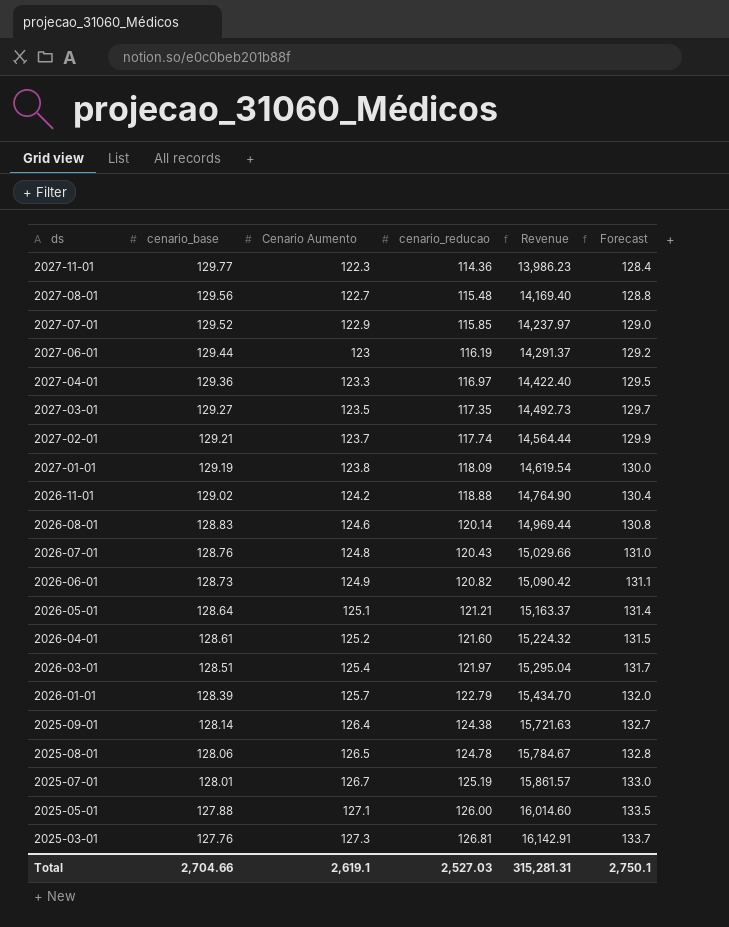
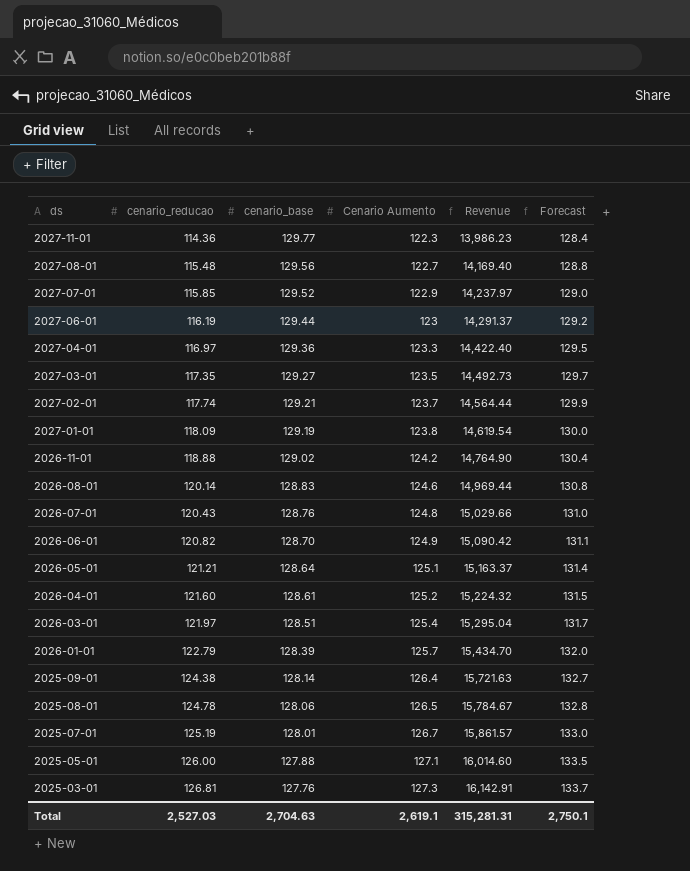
column cenario_reducao | position: 4 -> 2
2026-06-01 | cenario_base: 128.73 -> 128.70
Total | cenario_base: 2,704.66 -> 2,704.63

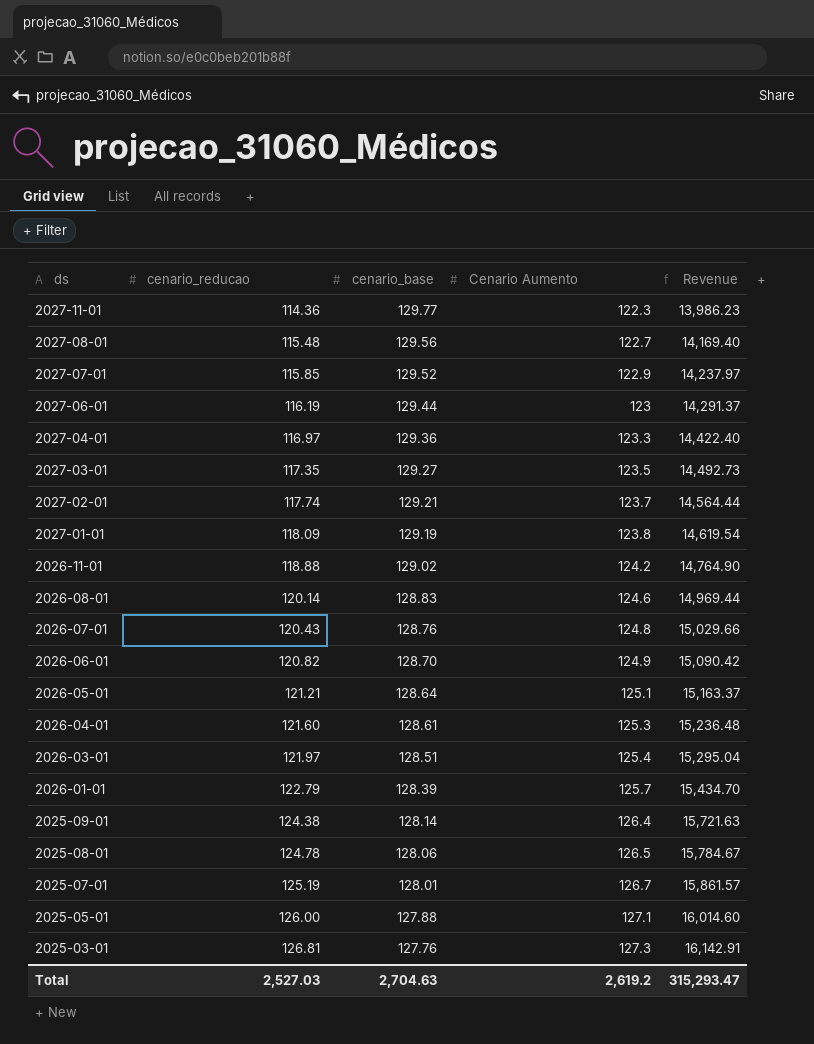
column Forecast | formula: [Cenario Aumento] * 1.05 -> none
2026-04-01 | Cenario Aumento: 125.2 -> 125.3
2026-04-01 | Revenue: 15,224.32 -> 15,236.48
Total | Cenario Aumento: 2,619.1 -> 2,619.2
Total | Revenue: 315,281.31 -> 315,293.47

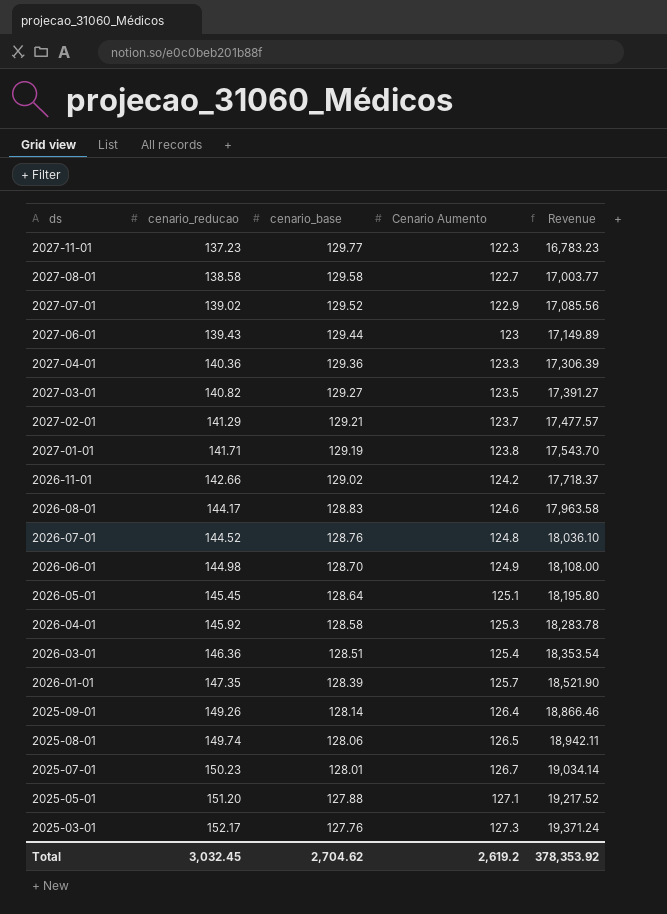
2027-11-01 | cenario_reducao: 114.36 -> 137.23
2027-11-01 | Revenue: 13,986.23 -> 16,783.23
2027-08-01 | cenario_reducao: 115.48 -> 138.58
2027-08-01 | cenario_base: 129.56 -> 129.58
2027-08-01 | Revenue: 14,169.40 -> 17,003.77
2027-07-01 | cenario_reducao: 115.85 -> 139.02
2027-07-01 | Revenue: 14,237.97 -> 17,085.56
2027-06-01 | cenario_reducao: 116.19 -> 139.43
2027-06-01 | Revenue: 14,291.37 -> 17,149.89
2027-04-01 | cenario_reducao: 116.97 -> 140.36
2027-04-01 | Revenue: 14,422.40 -> 17,306.39
2027-03-01 | cenario_reducao: 117.35 -> 140.82
2027-03-01 | Revenue: 14,492.73 -> 17,391.27
2027-02-01 | cenario_reducao: 117.74 -> 141.29
2027-02-01 | Revenue: 14,564.44 -> 17,477.57
2027-01-01 | cenario_reducao: 118.09 -> 141.71
2027-01-01 | Revenue: 14,619.54 -> 17,543.70
2026-11-01 | cenario_reducao: 118.88 -> 142.66
2026-11-01 | Revenue: 14,764.90 -> 17,718.37
2026-08-01 | cenario_reducao: 120.14 -> 144.17
2026-08-01 | Revenue: 14,969.44 -> 17,963.58
2026-07-01 | cenario_reducao: 120.43 -> 144.52
2026-07-01 | Revenue: 15,029.66 -> 18,036.10
2026-06-01 | cenario_reducao: 120.82 -> 144.98
2026-06-01 | Revenue: 15,090.42 -> 18,108.00
2026-05-01 | cenario_reducao: 121.21 -> 145.45
2026-05-01 | Revenue: 15,163.37 -> 18,195.80
2026-04-01 | cenario_reducao: 121.60 -> 145.92
2026-04-01 | cenario_base: 128.61 -> 128.58
2026-04-01 | Revenue: 15,236.48 -> 18,283.78
2026-03-01 | cenario_reducao: 121.97 -> 146.36
2026-03-01 | Revenue: 15,295.04 -> 18,353.54
2026-01-01 | cenario_reducao: 122.79 -> 147.35
2026-01-01 | Revenue: 15,434.70 -> 18,521.90
2025-09-01 | cenario_reducao: 124.38 -> 149.26
2025-09-01 | Revenue: 15,721.63 -> 18,866.46
2025-08-01 | cenario_reducao: 124.78 -> 149.74
2025-08-01 | Revenue: 15,784.67 -> 18,942.11
2025-07-01 | cenario_reducao: 125.19 -> 150.23
2025-07-01 | Revenue: 15,861.57 -> 19,034.14
2025-05-01 | cenario_reducao: 126.00 -> 151.20
2025-05-01 | Revenue: 16,014.60 -> 19,217.52
2025-03-01 | cenario_reducao: 126.81 -> 152.17
2025-03-01 | Revenue: 16,142.91 -> 19,371.24
Total | cenario_reducao: 2,527.03 -> 3,032.45
Total | cenario_base: 2,704.63 -> 2,704.62
Total | Revenue: 315,293.47 -> 378,353.92

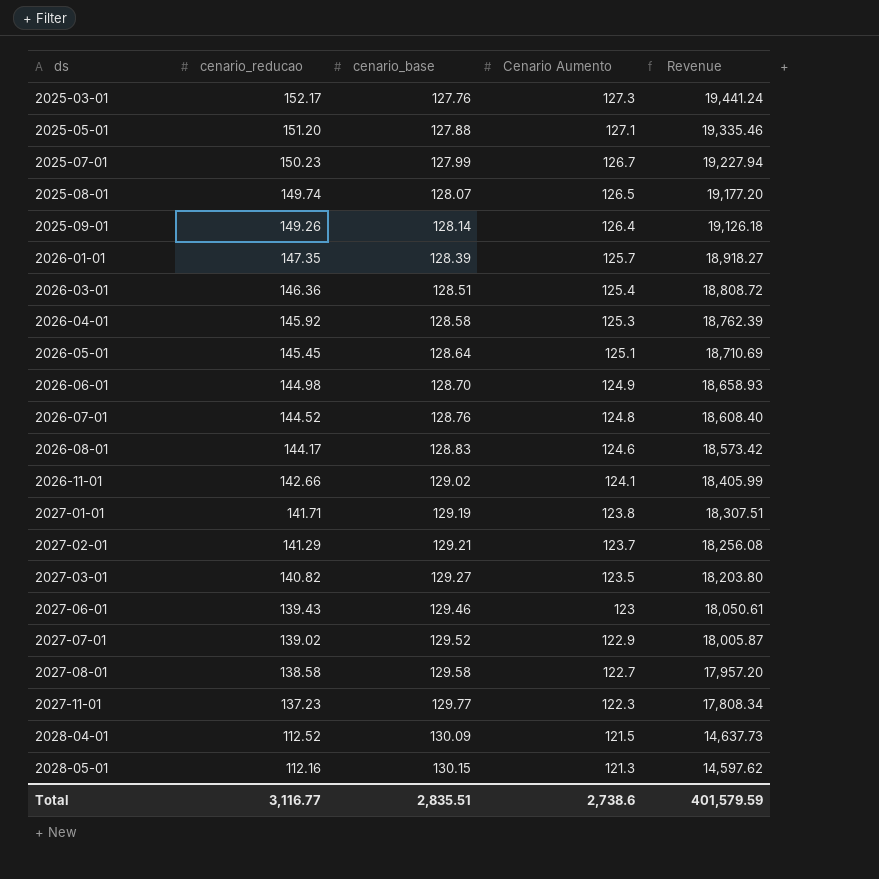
row order: ds descending -> ds ascending
column Revenue | formula: [cenario_reducao] * [Cenario Aumento] -> [cenario_reducao] * [cenario_base]
row 2027-04-01: 140.36 | 129.36 | 123.3 | 17,306.39 -> none
2025-07-01 | cenario_base: 128.01 -> 127.99
2025-08-01 | cenario_base: 128.06 -> 128.07
2026-11-01 | Cenario Aumento: 124.2 -> 124.1
2027-06-01 | cenario_base: 129.44 -> 129.46
row 2028-04-01: none -> 112.52 | 130.09 | 121.5 | 14,637.73
row 2028-05-01: none -> 112.16 | 130.15 | 121.3 | 14,597.62
Total | cenario_reducao: 3,032.45 -> 3,116.77
Total | cenario_base: 2,704.62 -> 2,835.51
Total | Cenario Aumento: 2,619.2 -> 2,738.6
Total | Revenue: 378,353.92 -> 401,579.59

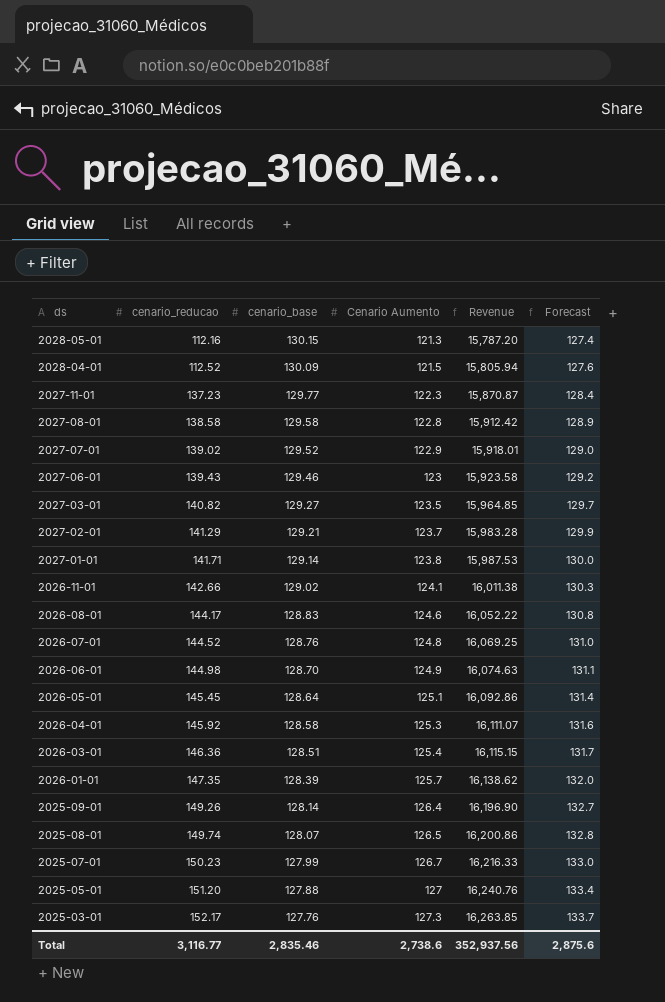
row order: ds ascending -> ds descending
column Revenue | formula: [cenario_reducao] * [cenario_base] -> [cenario_base] * [Cenario Aumento]
column Forecast | formula: none -> [Cenario Aumento] * 1.05
2027-08-01 | Cenario Aumento: 122.7 -> 122.8
2027-01-01 | cenario_base: 129.19 -> 129.14
2025-05-01 | Cenario Aumento: 127.1 -> 127
Total | cenario_base: 2,835.51 -> 2,835.46
Total | Revenue: 401,579.59 -> 352,937.56

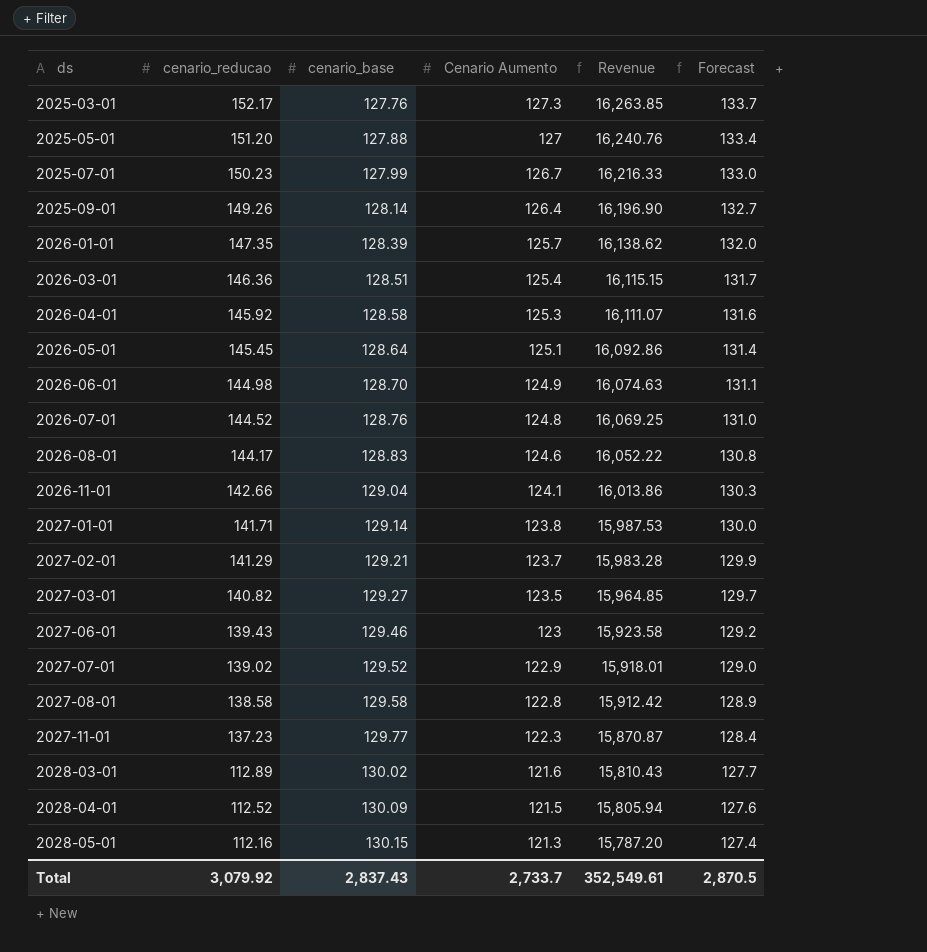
row order: ds descending -> ds ascending
row 2025-08-01: 149.74 | 128.07 | 126.5 | 16,200.86 | 132.8 -> none
2026-11-01 | cenario_base: 129.02 -> 129.04
2026-11-01 | Revenue: 16,011.38 -> 16,013.86
row 2028-03-01: none -> 112.89 | 130.02 | 121.6 | 15,810.43 | 127.7
Total | cenario_reducao: 3,116.77 -> 3,079.92
Total | cenario_base: 2,835.46 -> 2,837.43
Total | Cenario Aumento: 2,738.6 -> 2,733.7
Total | Revenue: 352,937.56 -> 352,549.61
Total | Forecast: 2,875.6 -> 2,870.5

